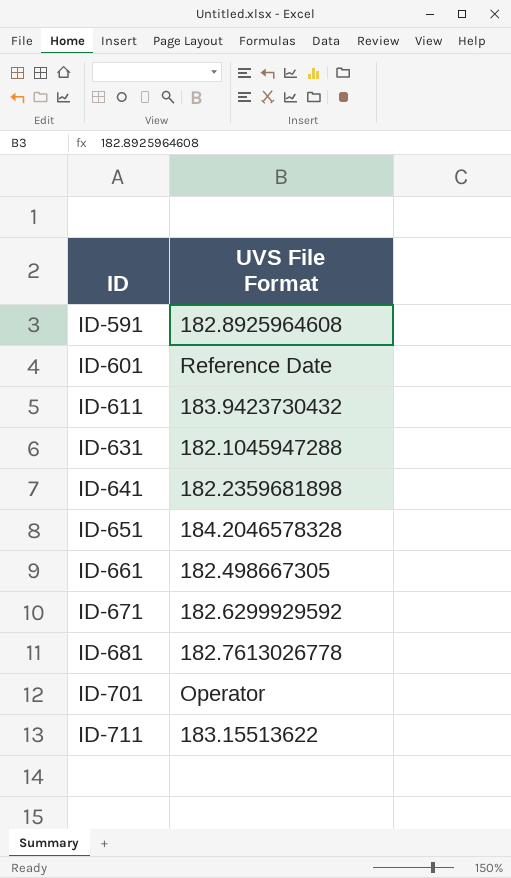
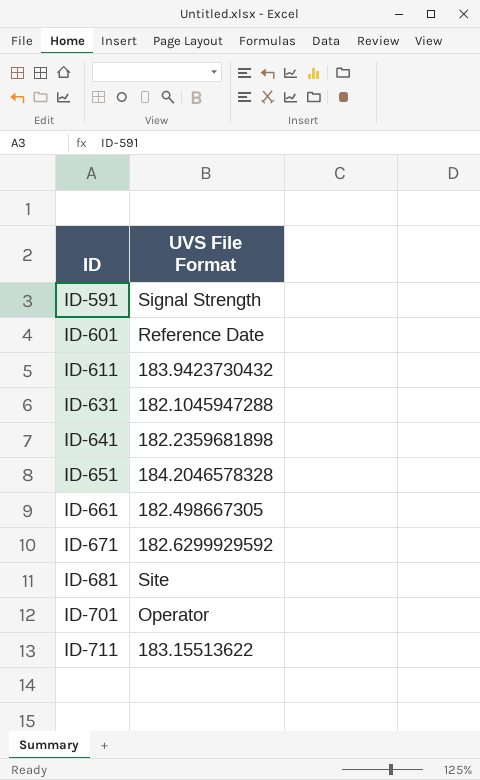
ID-591 | UVS File Format: 182.8925964608 -> Signal Strength
ID-681 | UVS File Format: 182.7613026778 -> Site

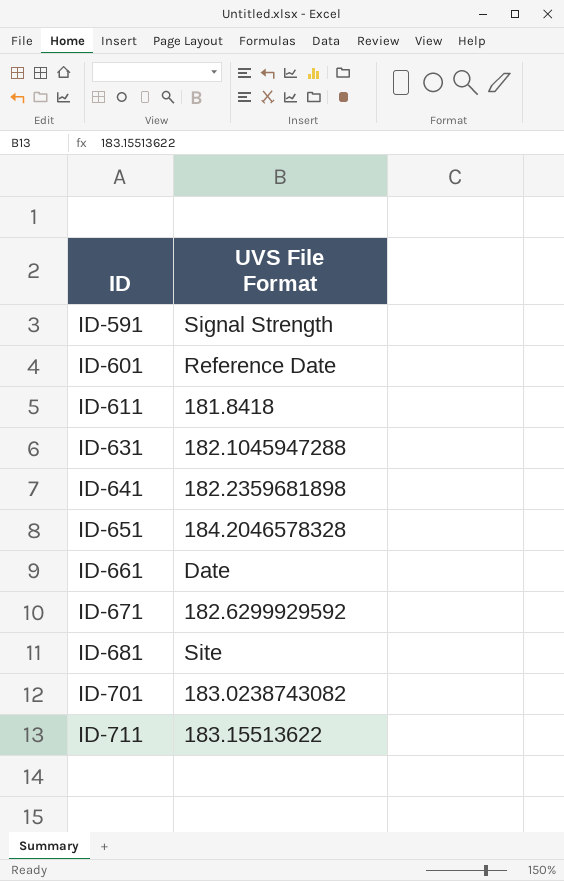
ID-611 | UVS File Format: 183.9423730432 -> 181.8418
ID-661 | UVS File Format: 182.498667305 -> Date
ID-701 | UVS File Format: Operator -> 183.0238743082

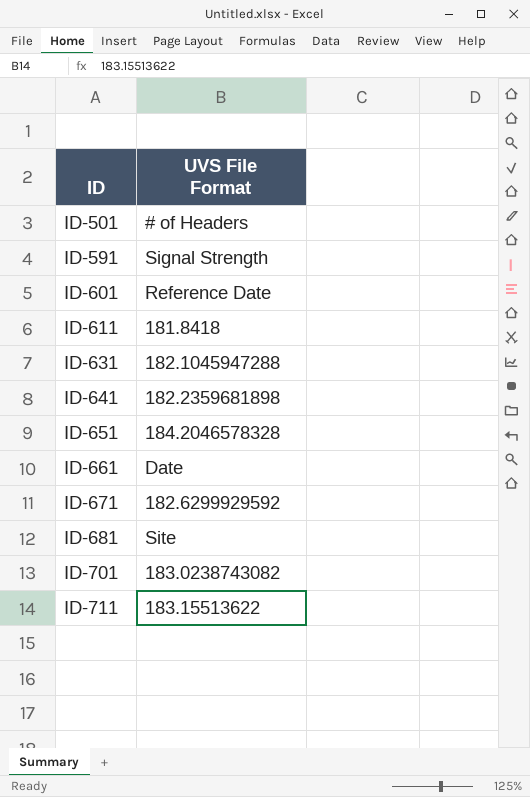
row ID-501: none -> # of Headers

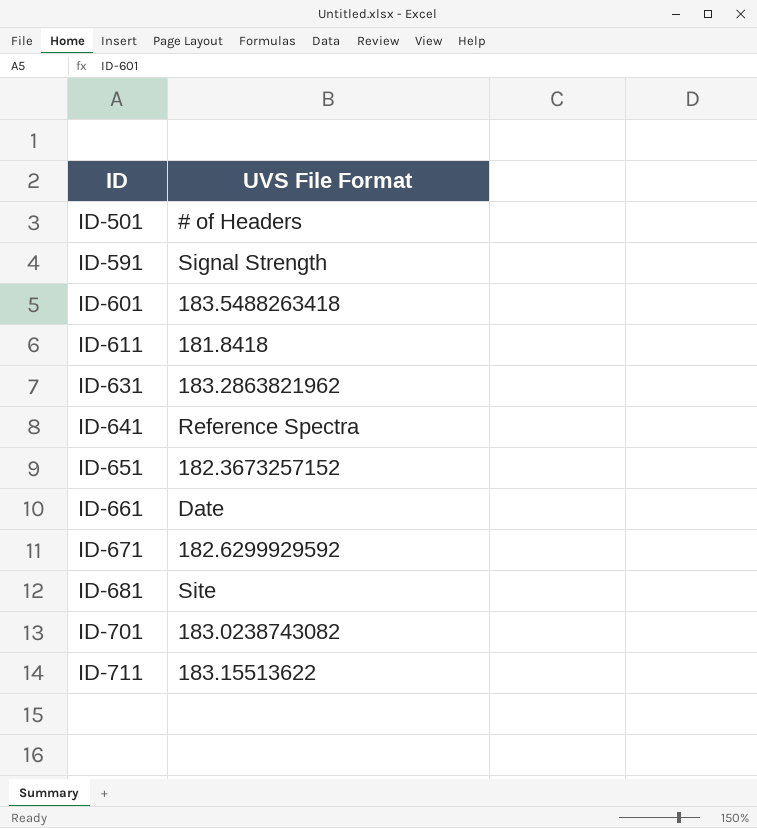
ID-601 | UVS File Format: Reference Date -> 183.5488263418
ID-631 | UVS File Format: 182.1045947288 -> 183.2863821962
ID-641 | UVS File Format: 182.2359681898 -> Reference Spectra
ID-651 | UVS File Format: 184.2046578328 -> 182.3673257152

